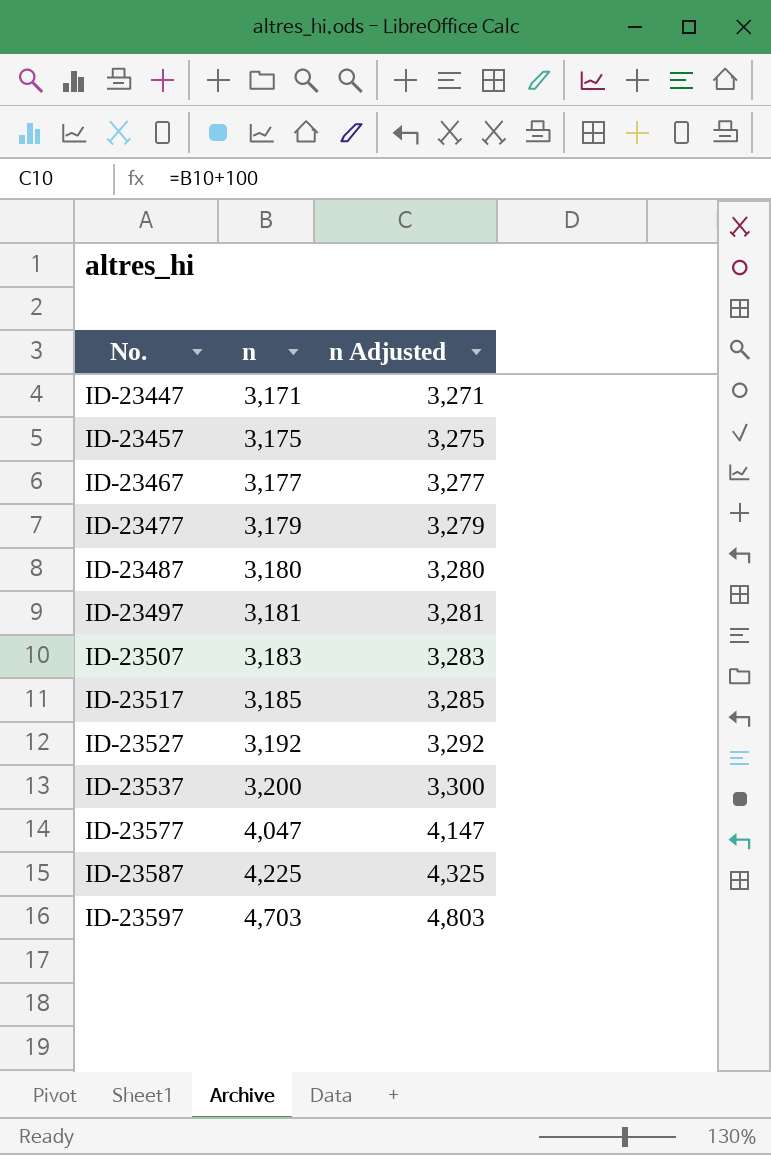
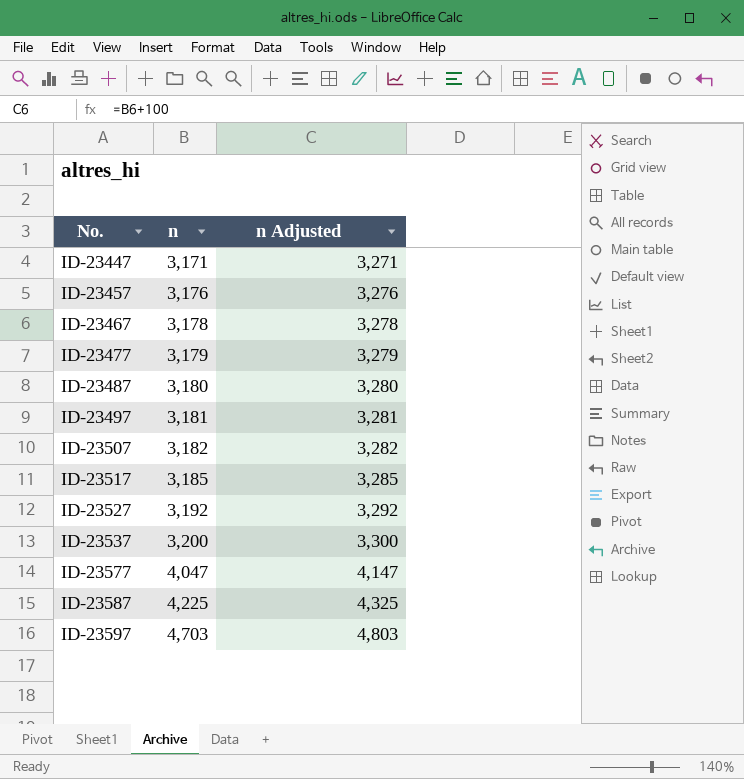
ID-23457 | n: 3,175 -> 3,176
ID-23457 | n Adjusted: 3,275 -> 3,276
ID-23467 | n: 3,177 -> 3,178
ID-23467 | n Adjusted: 3,277 -> 3,278
ID-23507 | n: 3,183 -> 3,182
ID-23507 | n Adjusted: 3,283 -> 3,282

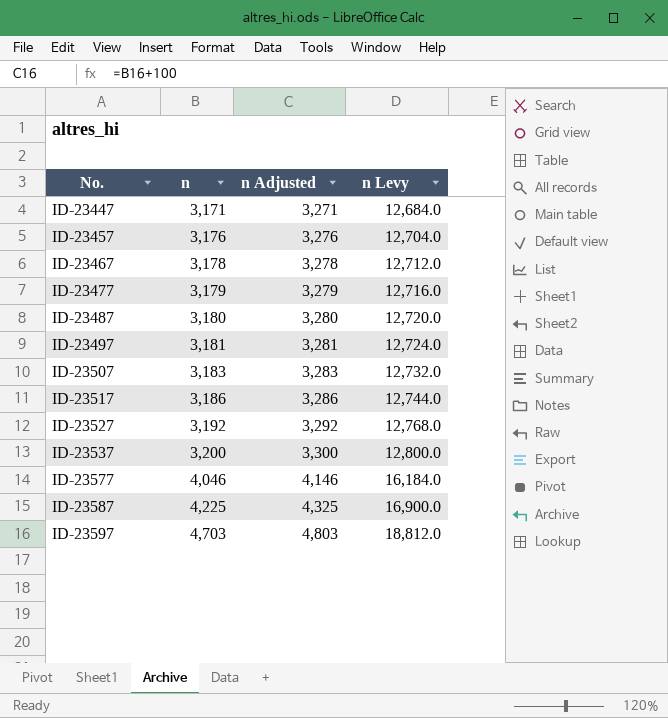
column n Levy | formula: none -> [n] * 4
ID-23507 | n: 3,182 -> 3,183
ID-23507 | n Adjusted: 3,282 -> 3,283
ID-23517 | n: 3,185 -> 3,186
ID-23517 | n Adjusted: 3,285 -> 3,286
ID-23577 | n: 4,047 -> 4,046
ID-23577 | n Adjusted: 4,147 -> 4,146

